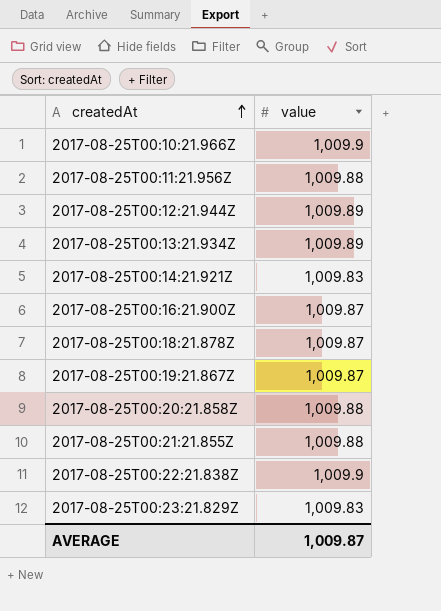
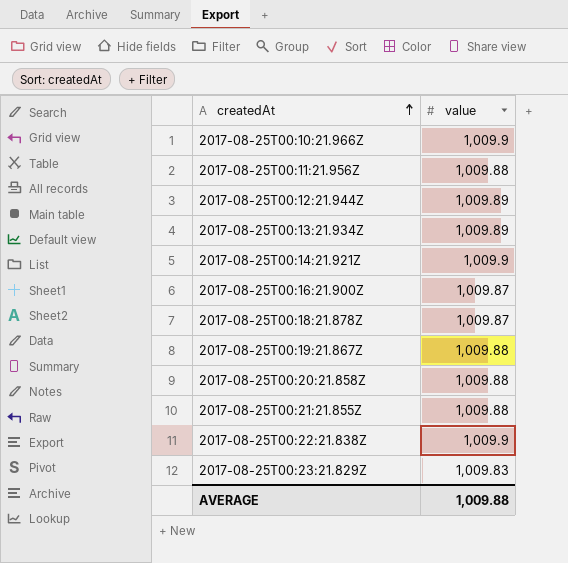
2017-08-25T00:14:21.921Z | value: 1,009.83 -> 1,009.9
2017-08-25T00:19:21.867Z | value: 1,009.87 -> 1,009.88
AVERAGE | value: 1,009.87 -> 1,009.88

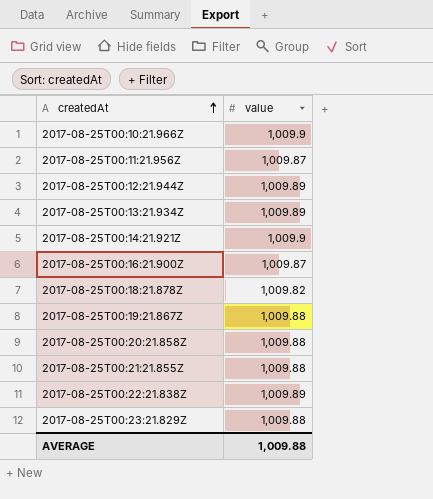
2017-08-25T00:11:21.956Z | value: 1,009.88 -> 1,009.87
2017-08-25T00:18:21.878Z | value: 1,009.87 -> 1,009.82
2017-08-25T00:22:21.838Z | value: 1,009.9 -> 1,009.89
2017-08-25T00:23:21.829Z | value: 1,009.83 -> 1,009.88

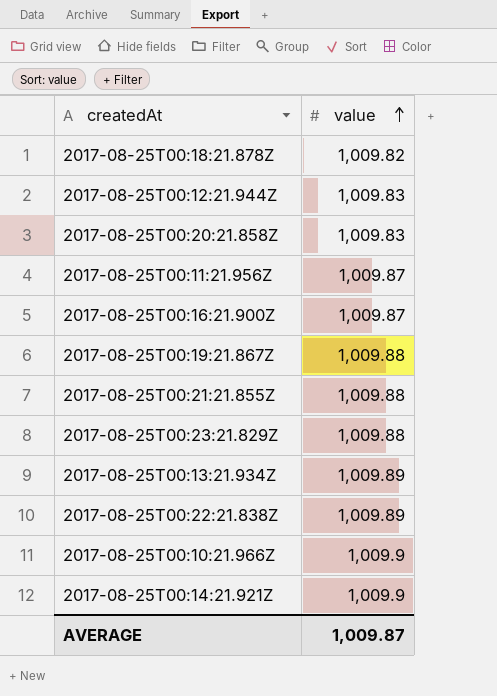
row order: createdAt ascending -> value ascending
2017-08-25T00:12:21.944Z | value: 1,009.89 -> 1,009.83
2017-08-25T00:20:21.858Z | value: 1,009.88 -> 1,009.83
AVERAGE | value: 1,009.88 -> 1,009.87

